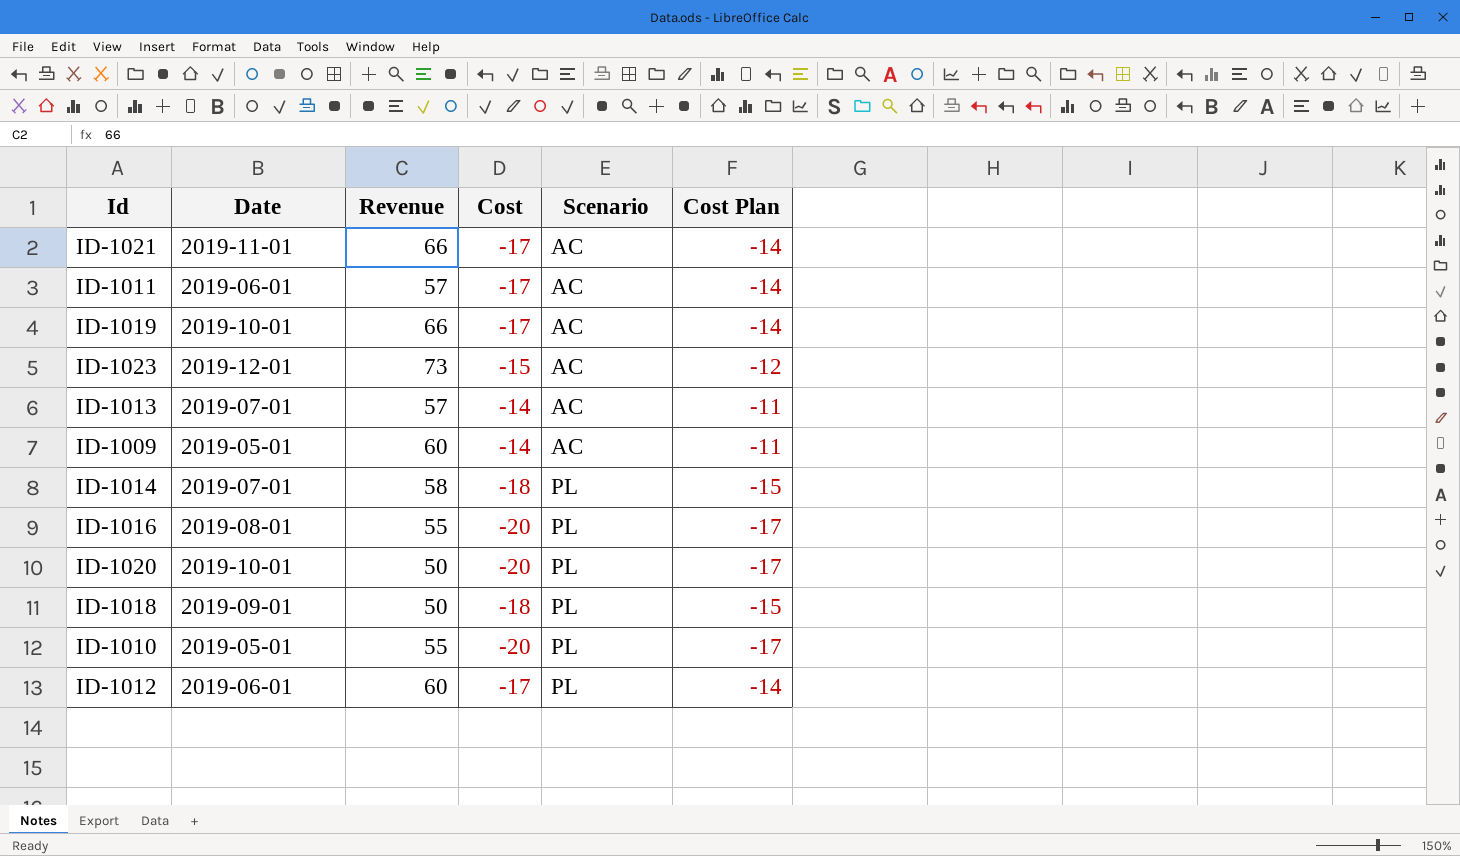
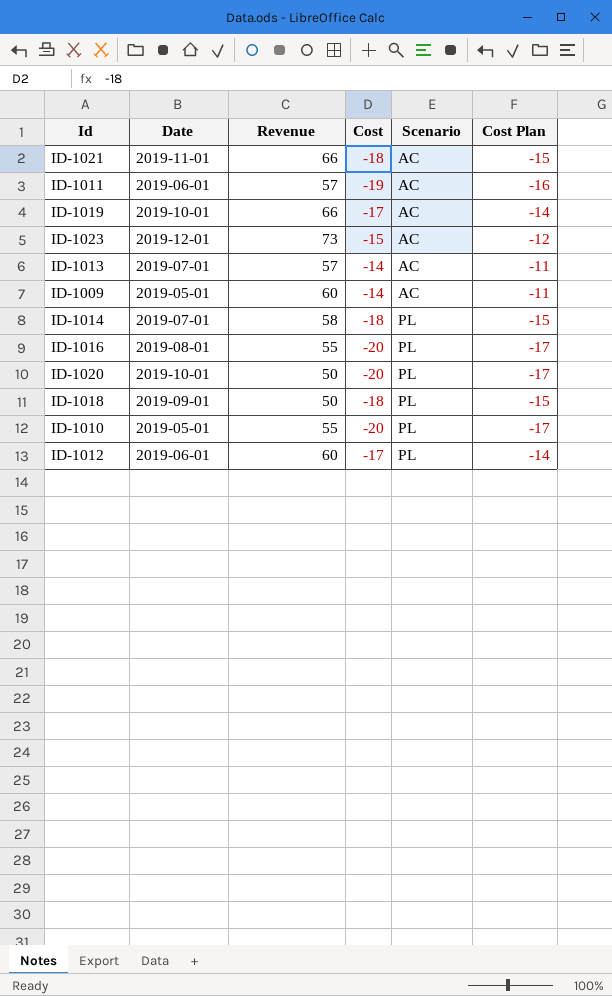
ID-1021 | Cost: -17 -> -18
ID-1021 | Cost Plan: -14 -> -15
ID-1011 | Cost: -17 -> -19
ID-1011 | Cost Plan: -14 -> -16

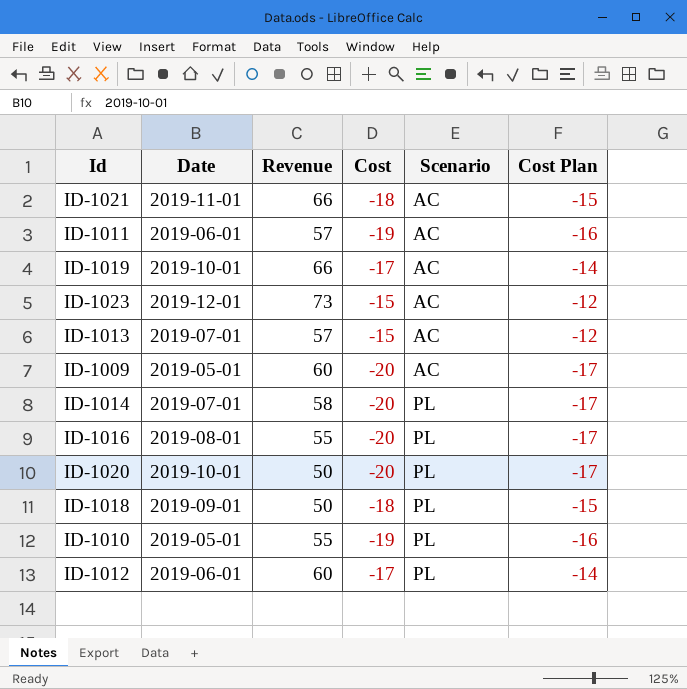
ID-1013 | Cost: -14 -> -15
ID-1013 | Cost Plan: -11 -> -12
ID-1009 | Cost: -14 -> -20
ID-1009 | Cost Plan: -11 -> -17
ID-1014 | Cost: -18 -> -20
ID-1014 | Cost Plan: -15 -> -17
ID-1010 | Cost: -20 -> -19
ID-1010 | Cost Plan: -17 -> -16

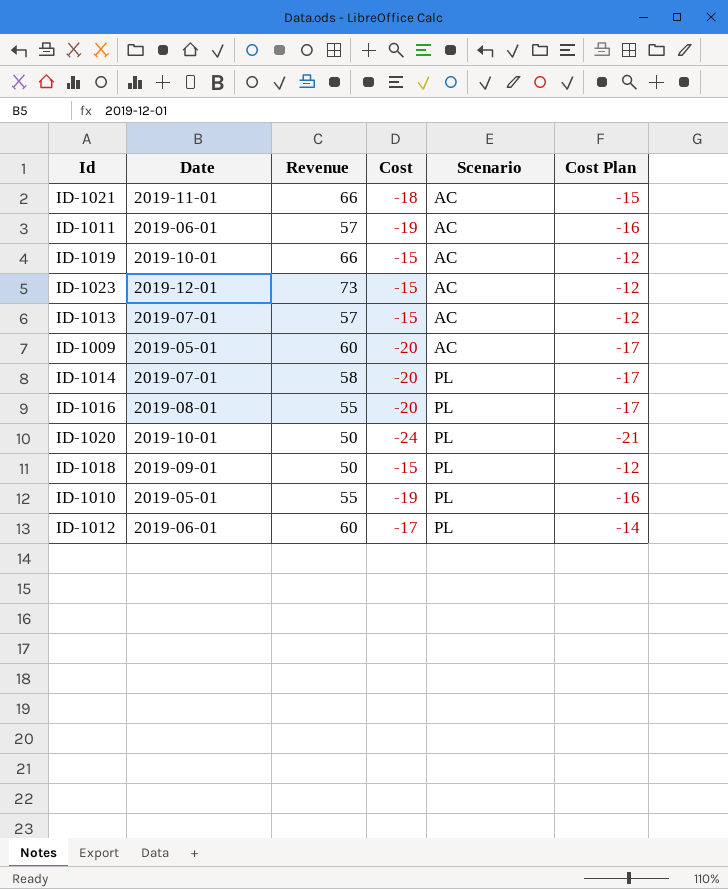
ID-1019 | Cost: -17 -> -15
ID-1019 | Cost Plan: -14 -> -12
ID-1020 | Cost: -20 -> -24
ID-1020 | Cost Plan: -17 -> -21
ID-1018 | Cost: -18 -> -15
ID-1018 | Cost Plan: -15 -> -12

